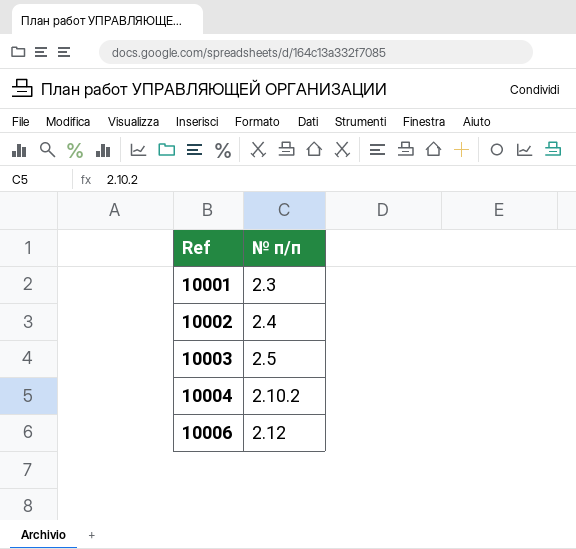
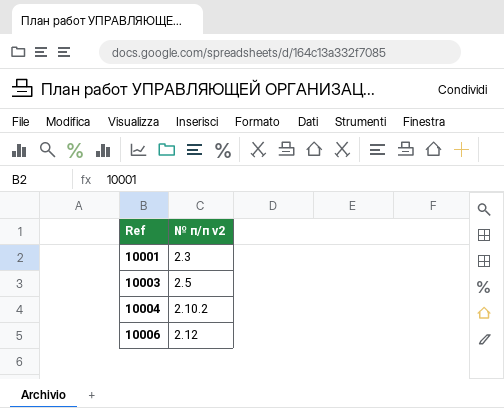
column name: № п/п -> № п/п v2
row 10002: 2.4 -> none

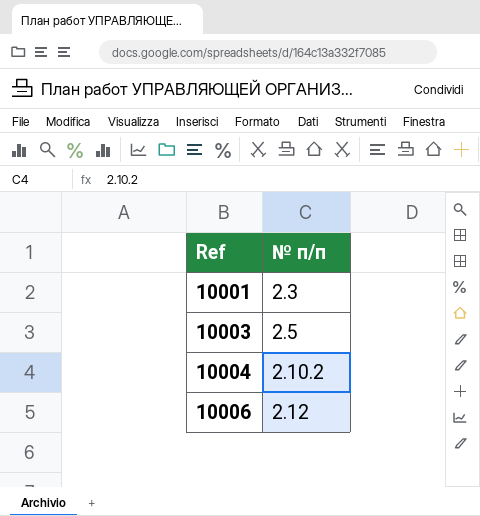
column name: № п/п v2 -> № п/п

